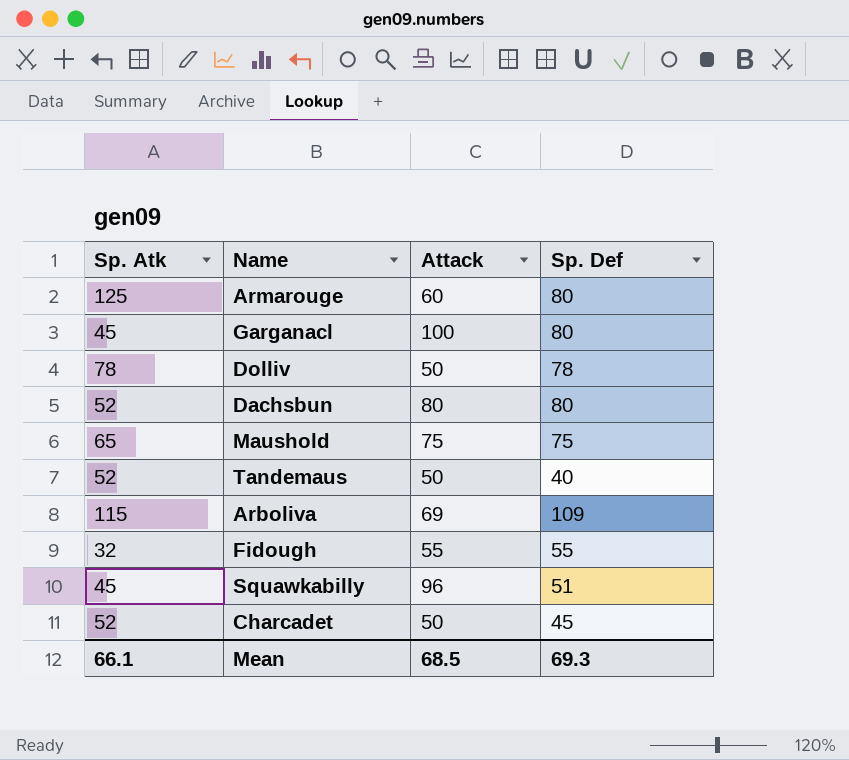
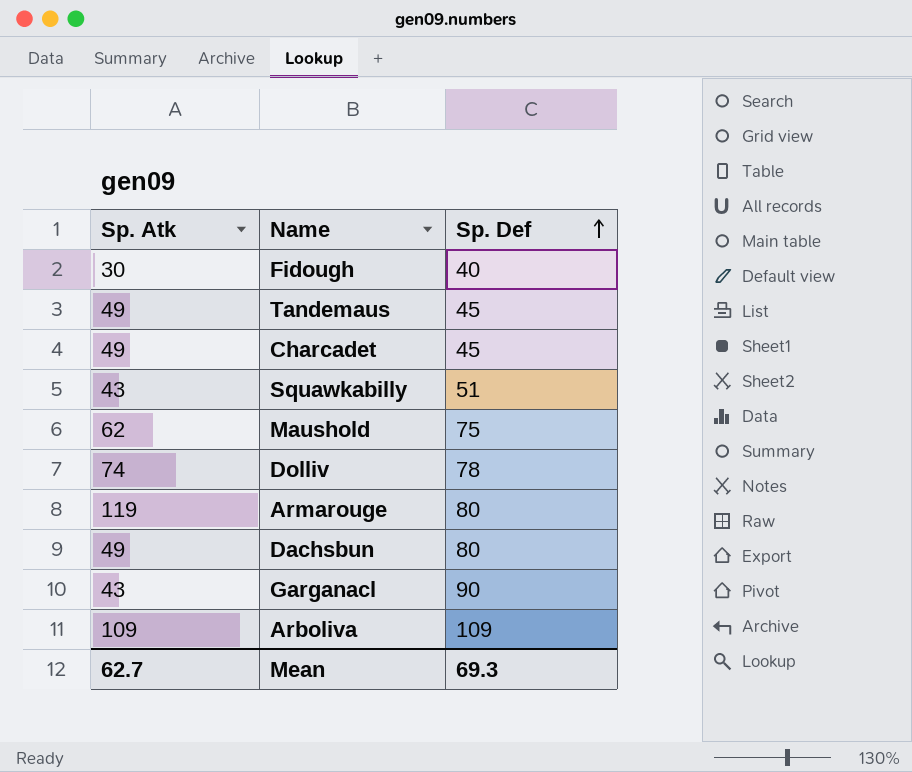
row order: none -> Sp. Def ascending
column Attack | position: 3 -> none
Fidough | Sp. Atk: 32 -> 30
Fidough | Sp. Def: 55 -> 40
Tandemaus | Sp. Atk: 52 -> 49
Tandemaus | Sp. Def: 40 -> 45
Charcadet | Sp. Atk: 52 -> 49
Squawkabilly | Sp. Atk: 45 -> 43
Maushold | Sp. Atk: 65 -> 62
Dolliv | Sp. Atk: 78 -> 74
Armarouge | Sp. Atk: 125 -> 119
Dachsbun | Sp. Atk: 52 -> 49
Garganacl | Sp. Atk: 45 -> 43
Garganacl | Sp. Def: 80 -> 90
Arboliva | Sp. Atk: 115 -> 109
Mean | Sp. Atk: 66.1 -> 62.7

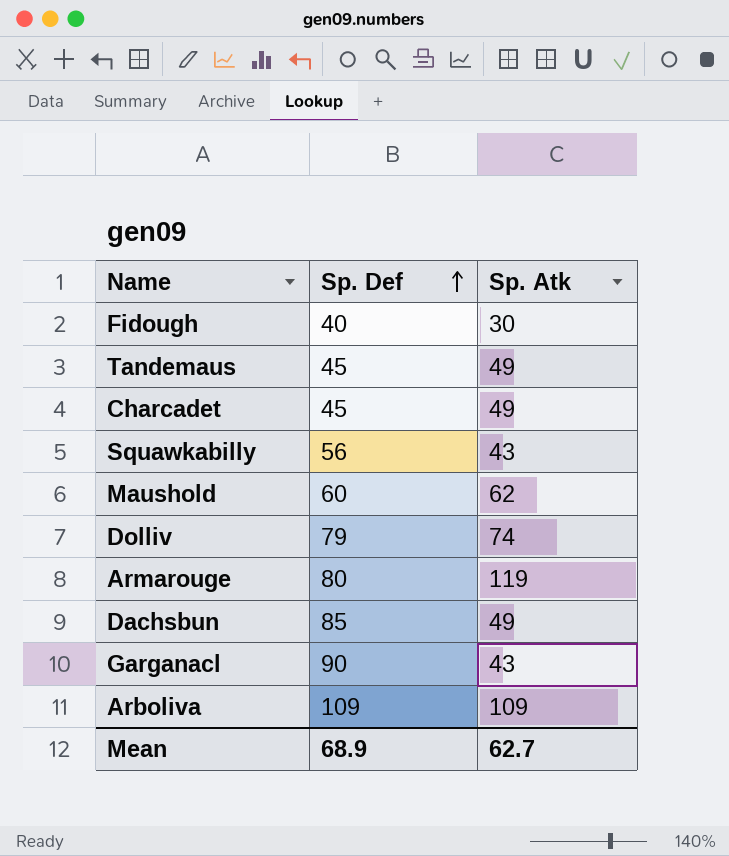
column Sp. Atk | position: 1 -> 3
Squawkabilly | Sp. Def: 51 -> 56
Maushold | Sp. Def: 75 -> 60
Dolliv | Sp. Def: 78 -> 79
Dachsbun | Sp. Def: 80 -> 85
Mean | Sp. Def: 69.3 -> 68.9

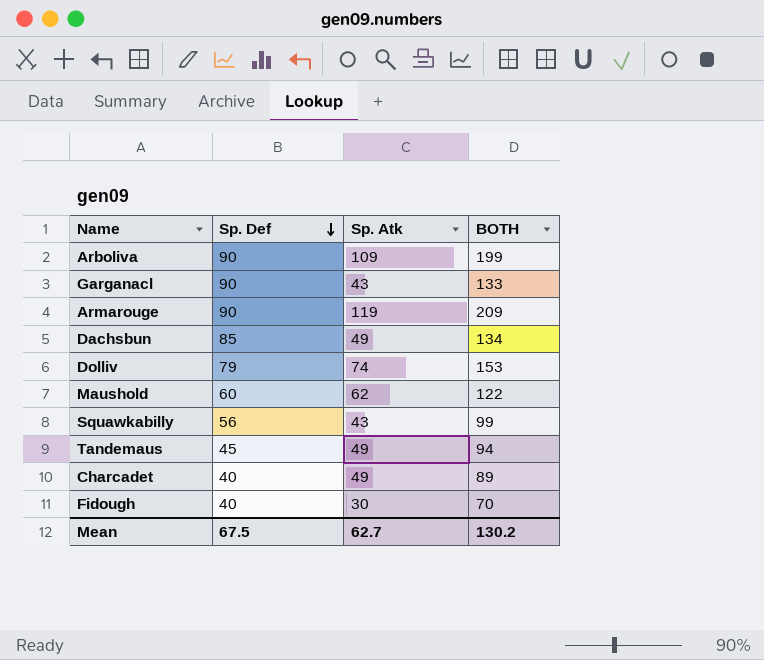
row order: Sp. Def ascending -> Sp. Def descending
column BOTH | formula: none -> [Sp. Def] + [Sp. Atk]
Arboliva | Sp. Def: 109 -> 90
Armarouge | Sp. Def: 80 -> 90
Charcadet | Sp. Def: 45 -> 40
Mean | Sp. Def: 68.9 -> 67.5

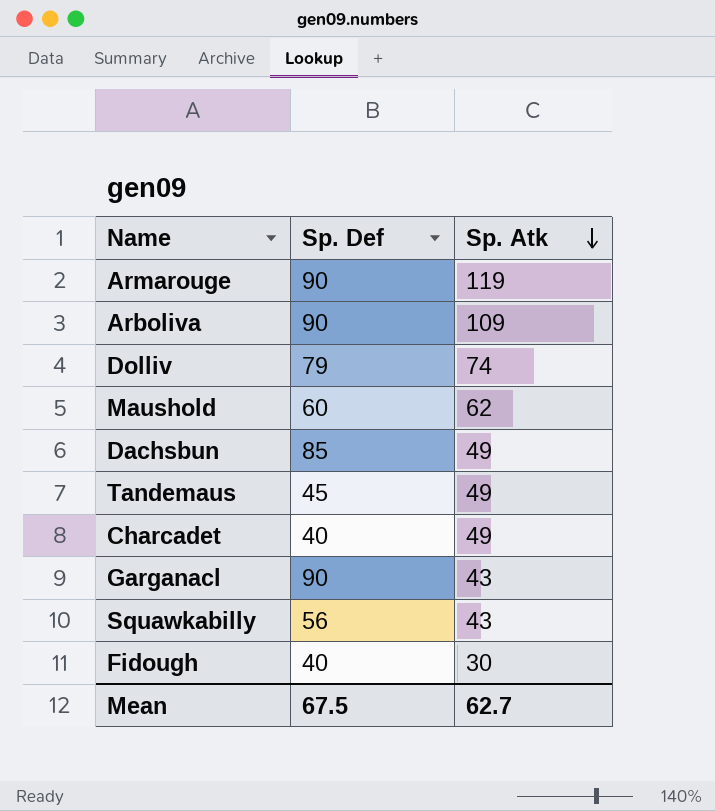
row order: Sp. Def descending -> Sp. Atk descending
column BOTH | formula: [Sp. Def] + [Sp. Atk] -> none

